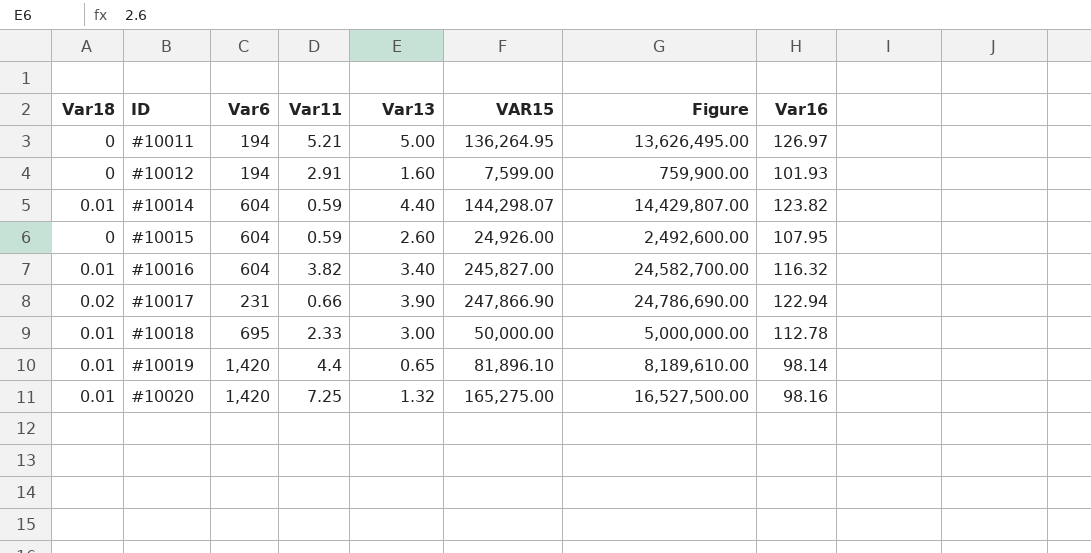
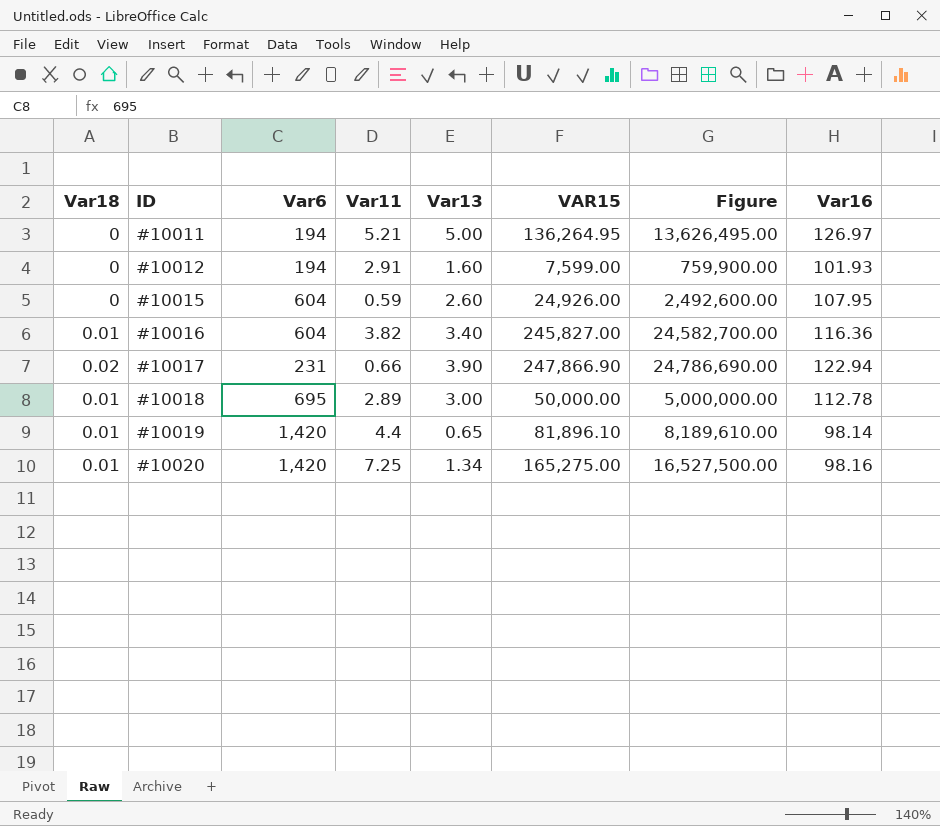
row #10014: 0.01 | 604 | 0.59 | 4.40 | 144,298.07 | 14,429,807.00 | 123.82 -> none
#10016 | Var16: 116.32 -> 116.36
#10018 | Var11: 2.33 -> 2.89
#10020 | Var13: 1.32 -> 1.34

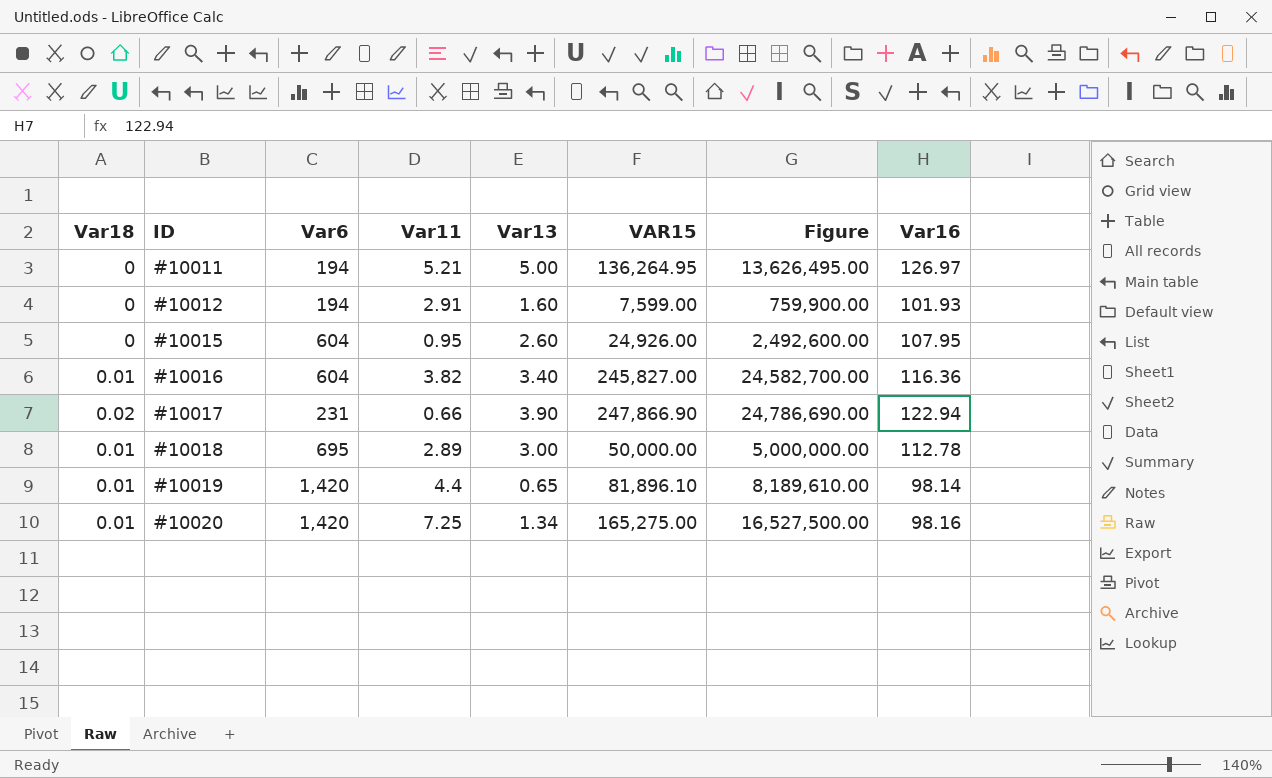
#10015 | Var11: 0.59 -> 0.95

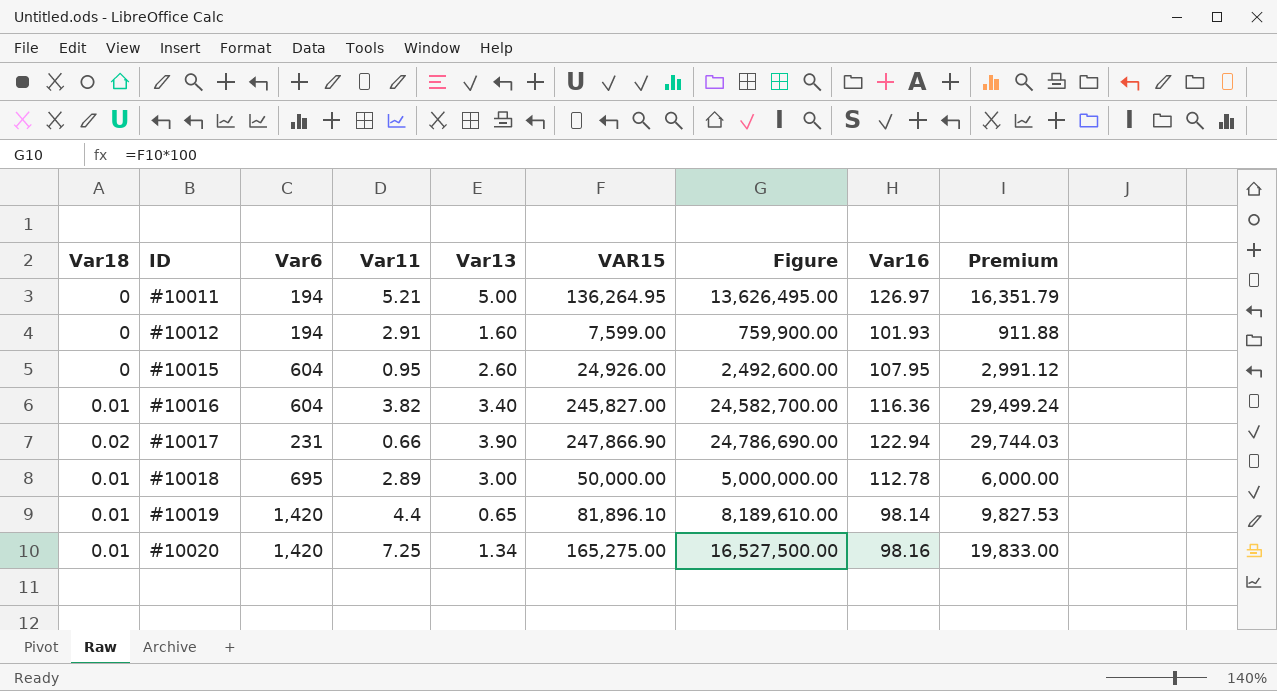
column Premium | formula: none -> [VAR15] * 0.12

